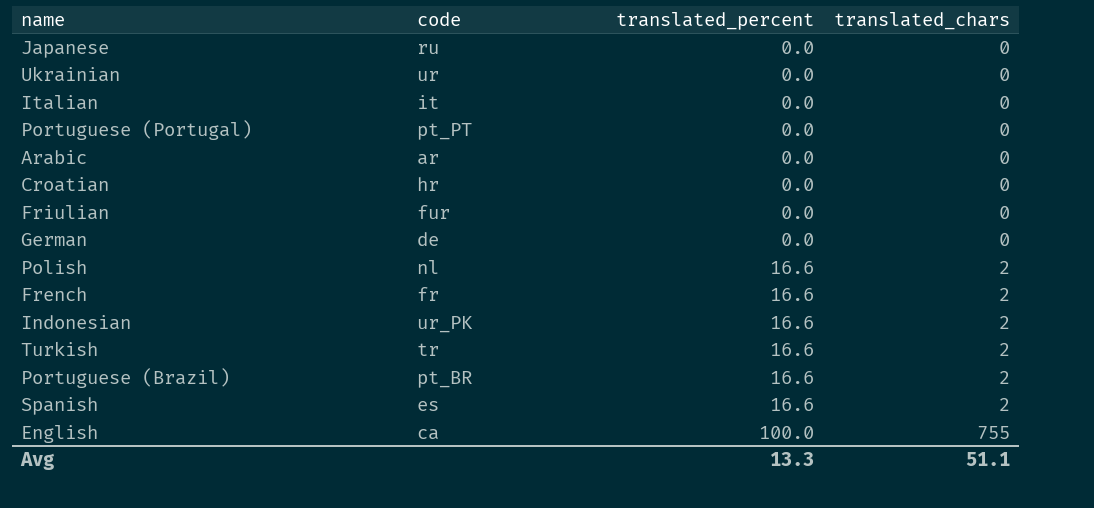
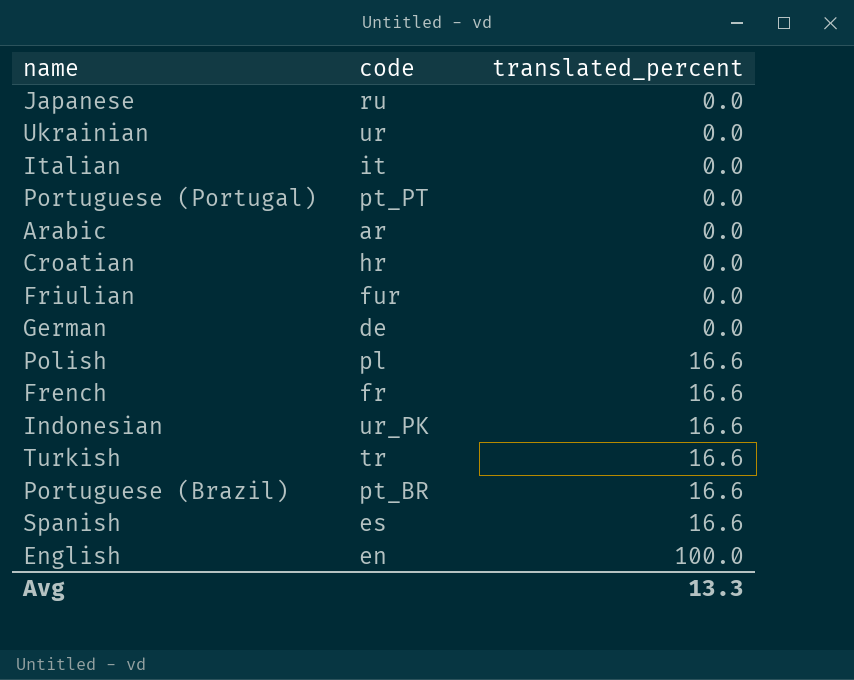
column translated_chars | position: 4 -> none
Polish | code: nl -> pl
English | code: ca -> en

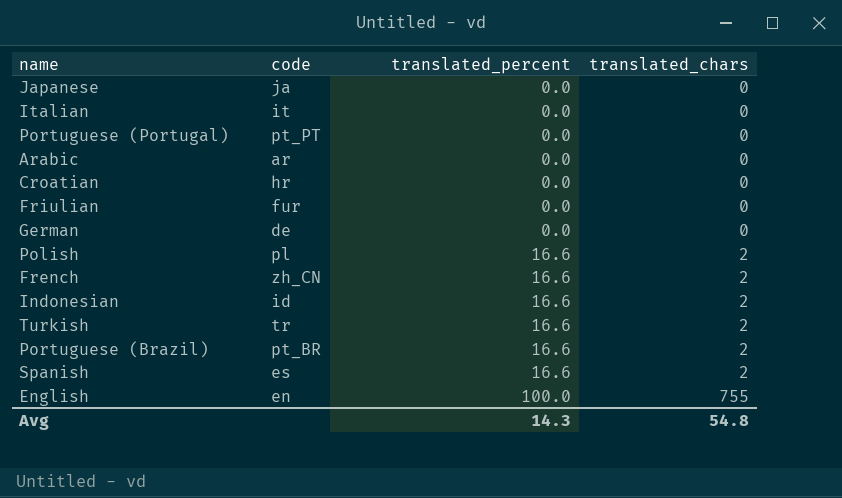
column translated_chars | position: none -> 4
row Ukrainian: ur | 0.0 -> none
Japanese | code: ru -> ja
French | code: fr -> zh_CN
Indonesian | code: ur_PK -> id
Avg | translated_percent: 13.3 -> 14.3

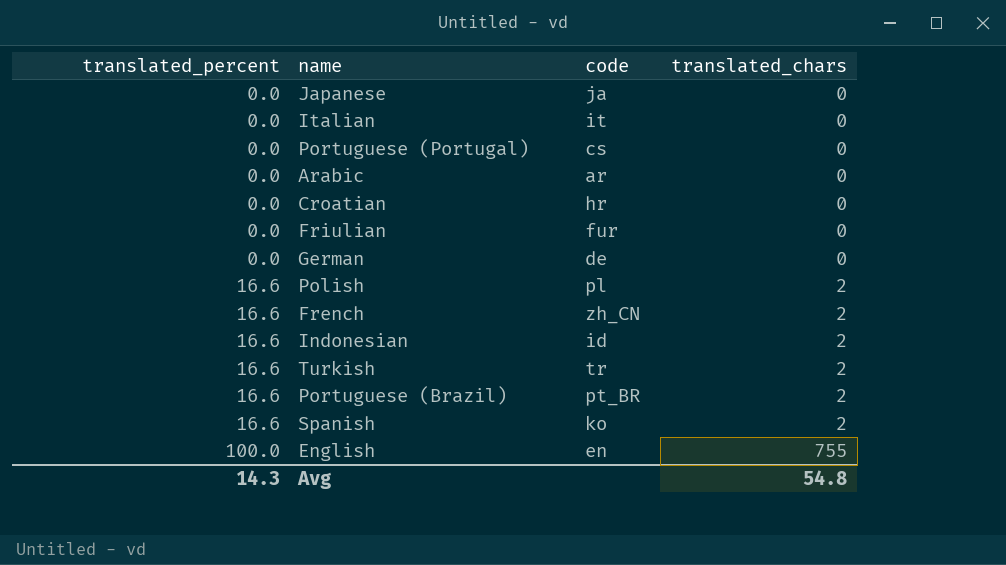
column translated_percent | position: 3 -> 1
Portuguese (Portugal) | code: pt_PT -> cs
Spanish | code: es -> ko

